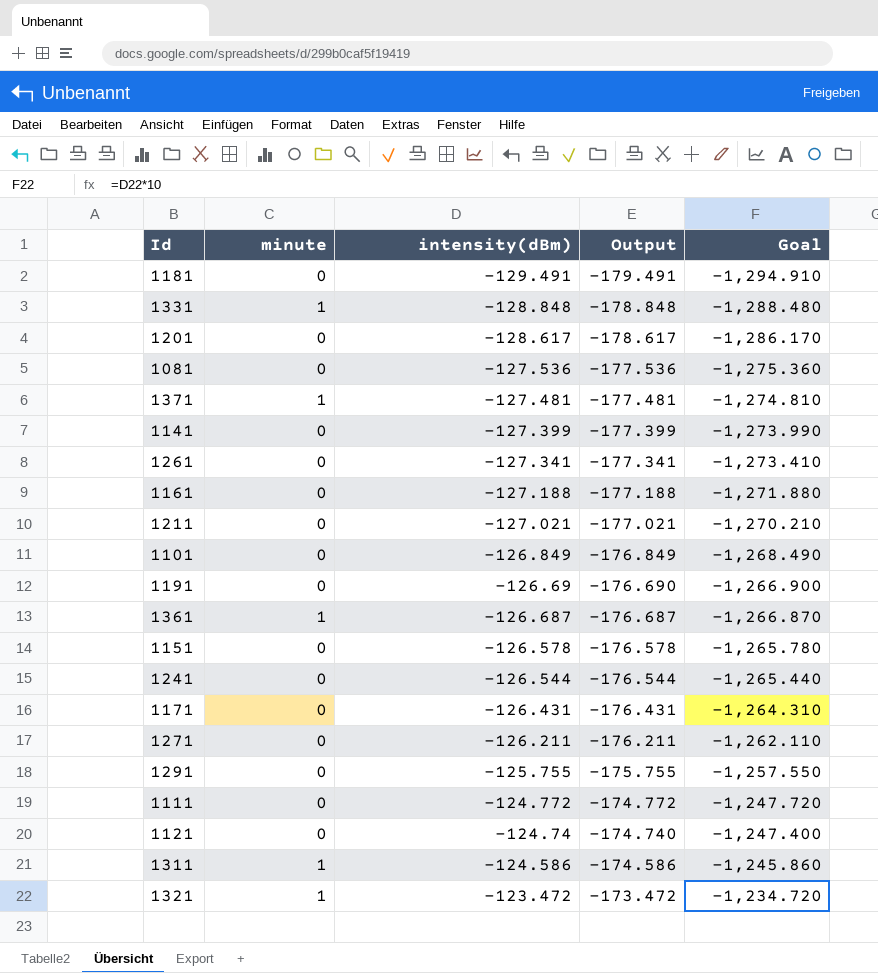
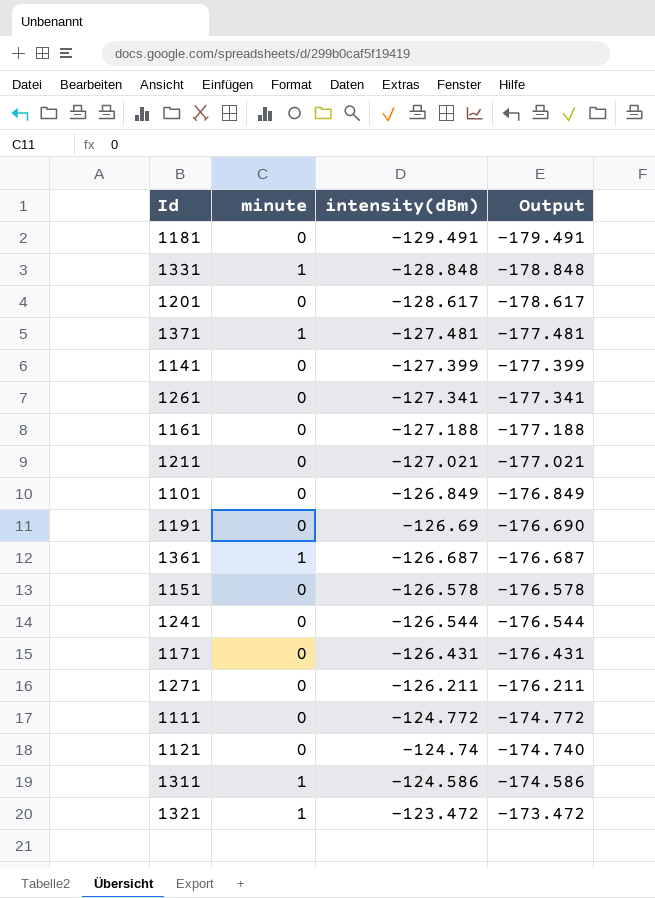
column Goal | formula: [intensity(dBm)] * 10 -> none
row 1081: 0 | -127.536 | -177.536 | -1,275.360 -> none
row 1291: 0 | -125.755 | -175.755 | -1,257.550 -> none

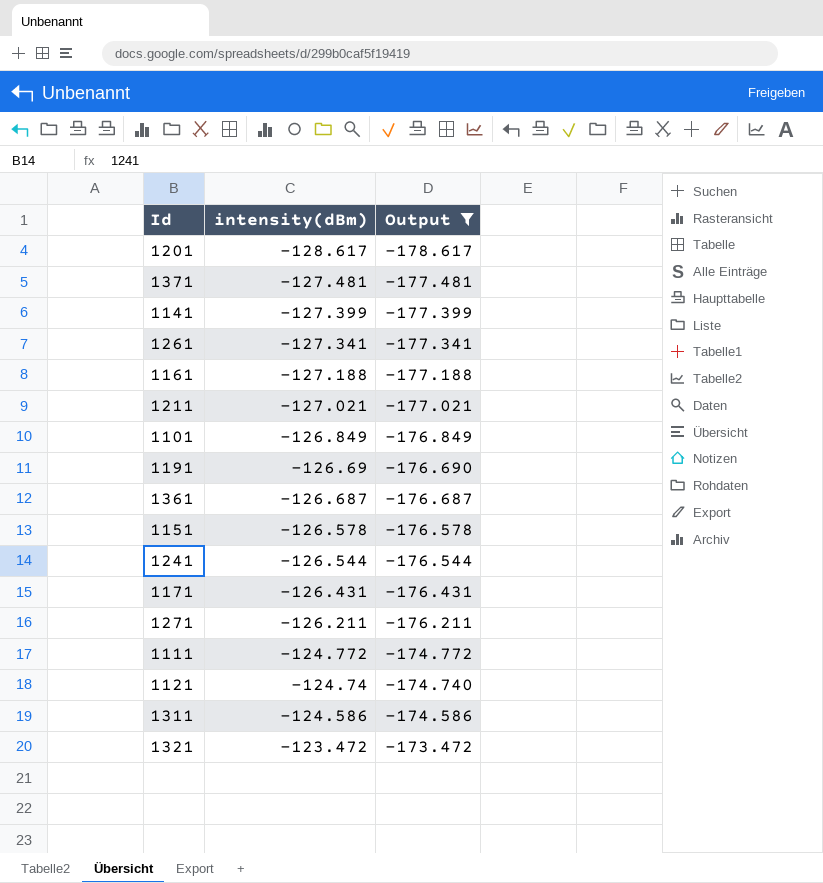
filter: none -> Output >= -178.617
column minute | position: 2 -> none

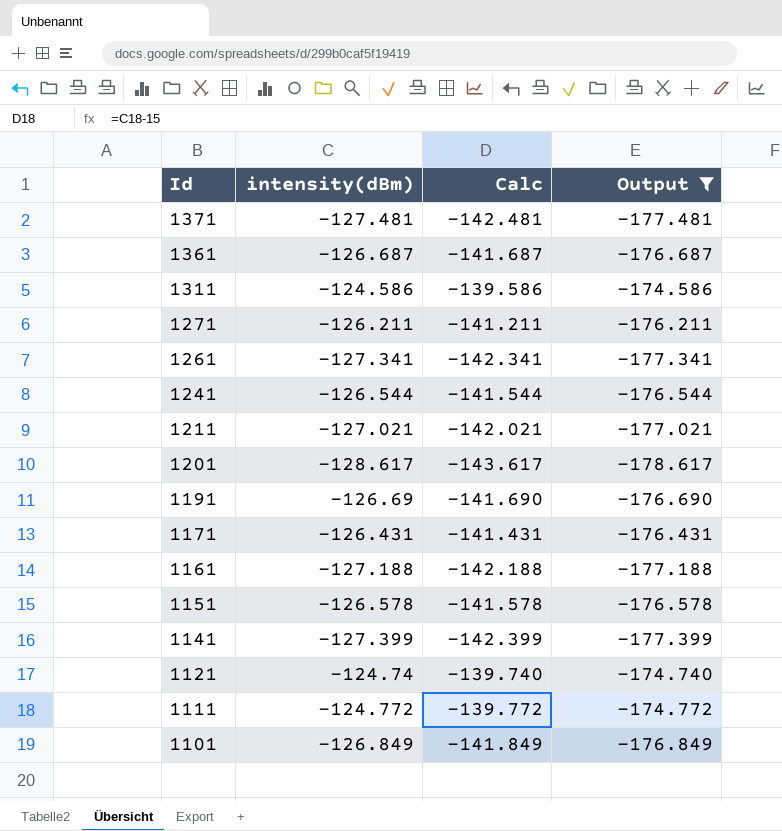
row order: intensity(dBm) ascending -> Id descending
column Calc | formula: none -> [intensity(dBm)] - 15
row 1321: -123.472 | -173.472 -> none

